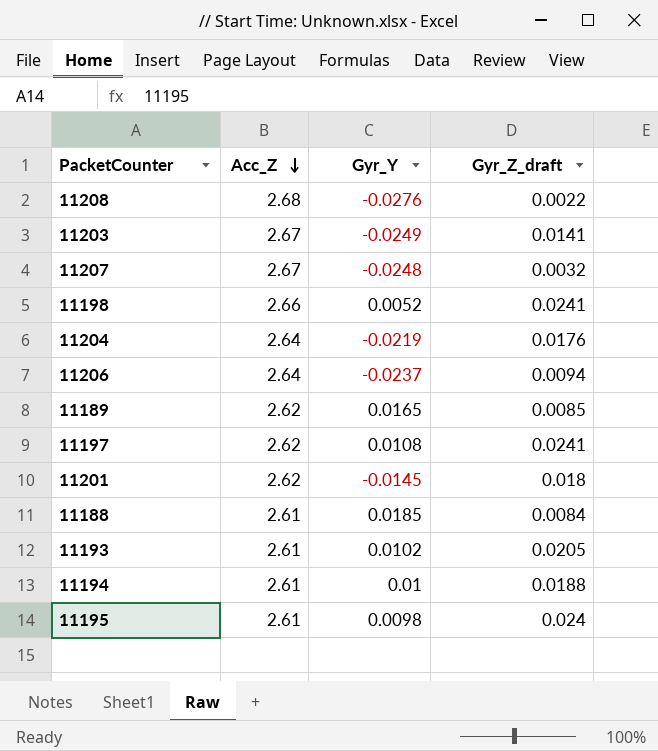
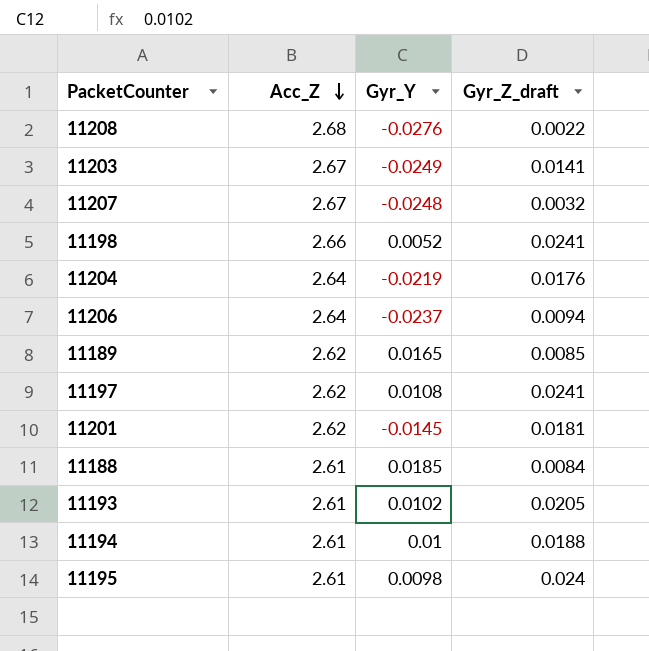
11201 | Gyr_Z_draft: 0.018 -> 0.0181

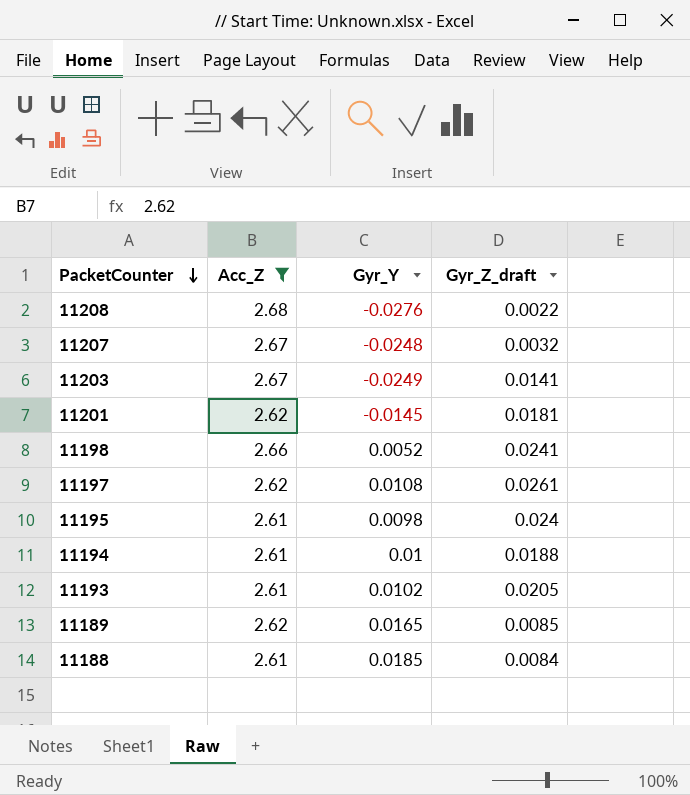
filter: none -> Acc_Z != 2.64
row order: Acc_Z descending -> PacketCounter descending
11197 | Gyr_Z_draft: 0.0241 -> 0.0261

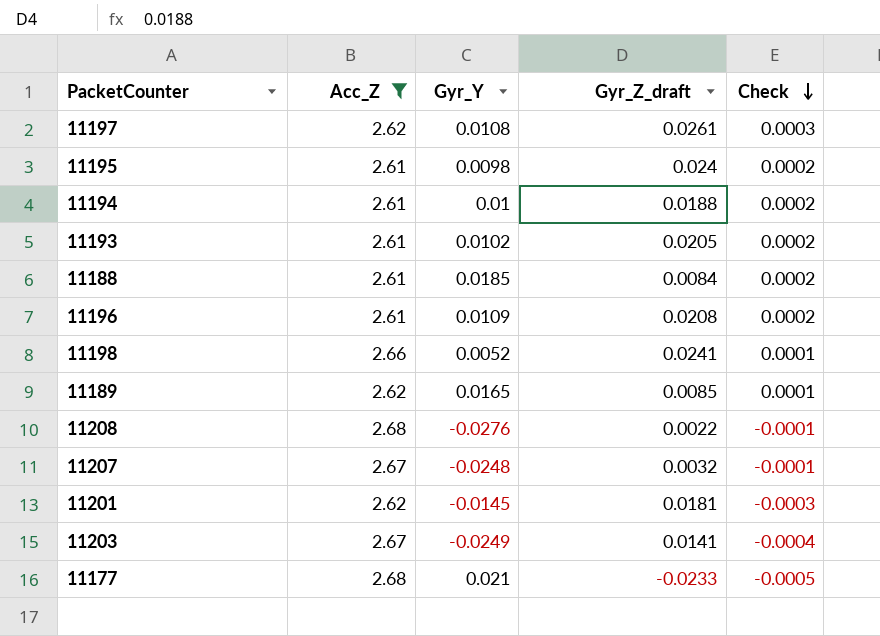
row order: PacketCounter descending -> Check descending
column Check | formula: none -> [Gyr_Y] * [Gyr_Z_draft]
row 11196: none -> 2.61 | 0.0109 | 0.0208 | 0.0002
row 11177: none -> 2.68 | 0.021 | -0.0233 | -0.0005

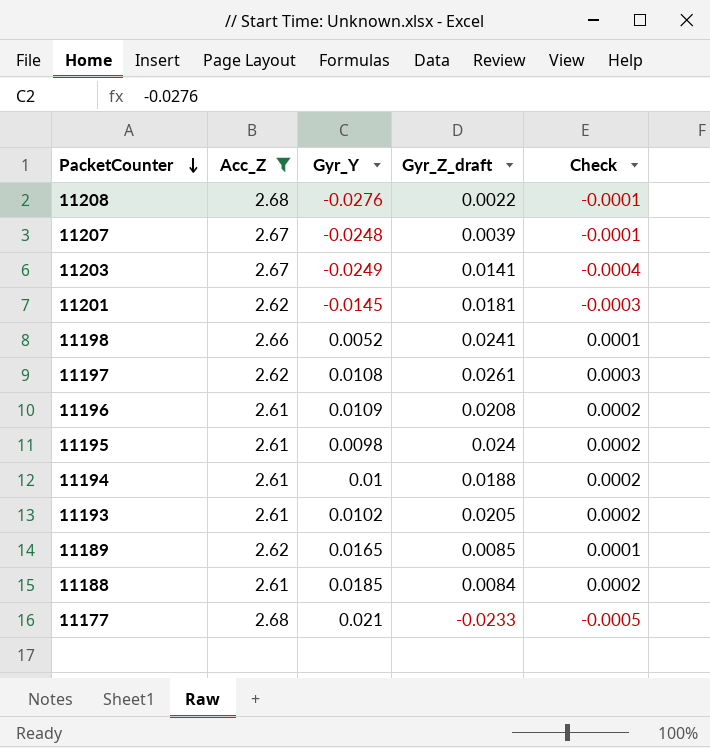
row order: Check descending -> PacketCounter descending
11207 | Gyr_Z_draft: 0.0032 -> 0.0039

